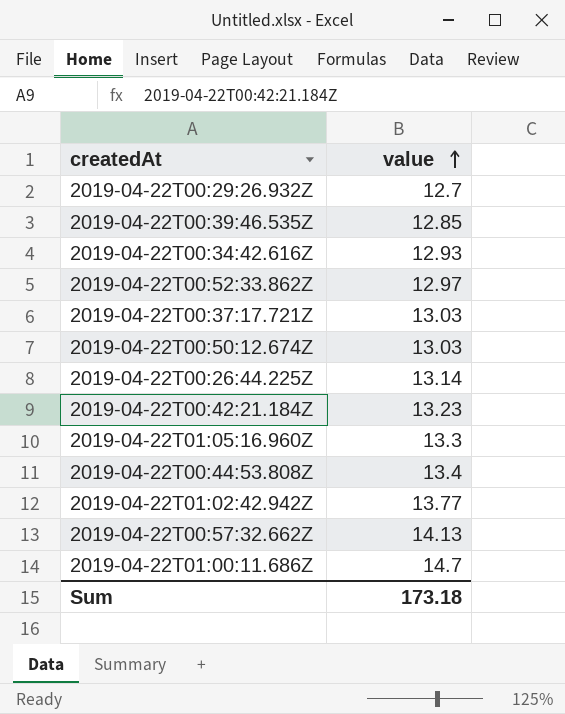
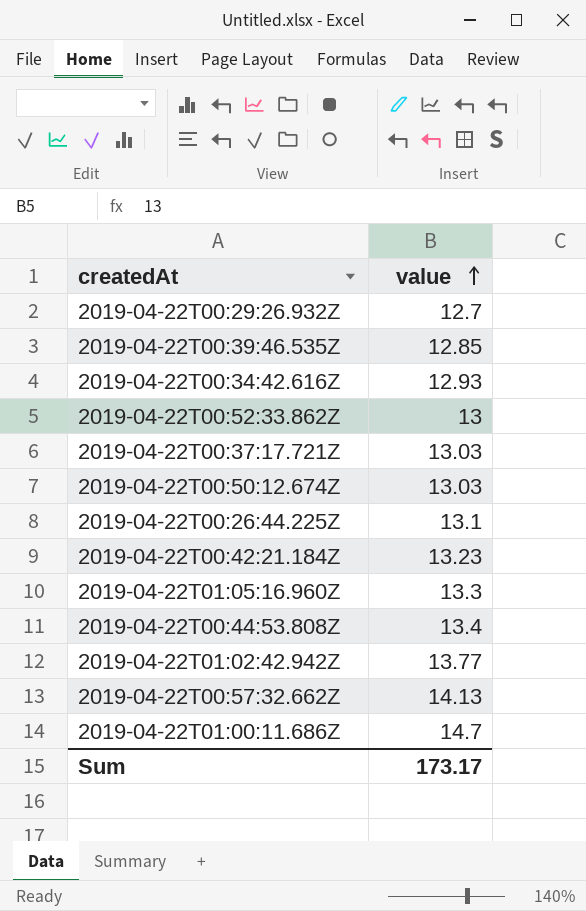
2019-04-22T00:52:33.862Z | value: 12.97 -> 13
2019-04-22T00:26:44.225Z | value: 13.14 -> 13.1
Sum | value: 173.18 -> 173.17

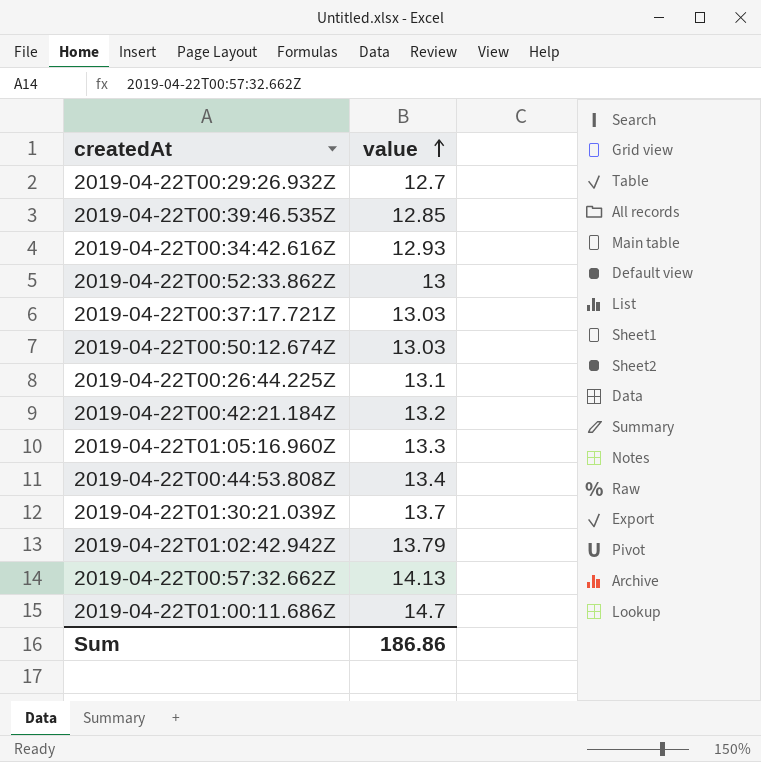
2019-04-22T00:42:21.184Z | value: 13.23 -> 13.2
row 2019-04-22T01:30:21.039Z: none -> 13.7
2019-04-22T01:02:42.942Z | value: 13.77 -> 13.79
Sum | value: 173.17 -> 186.86

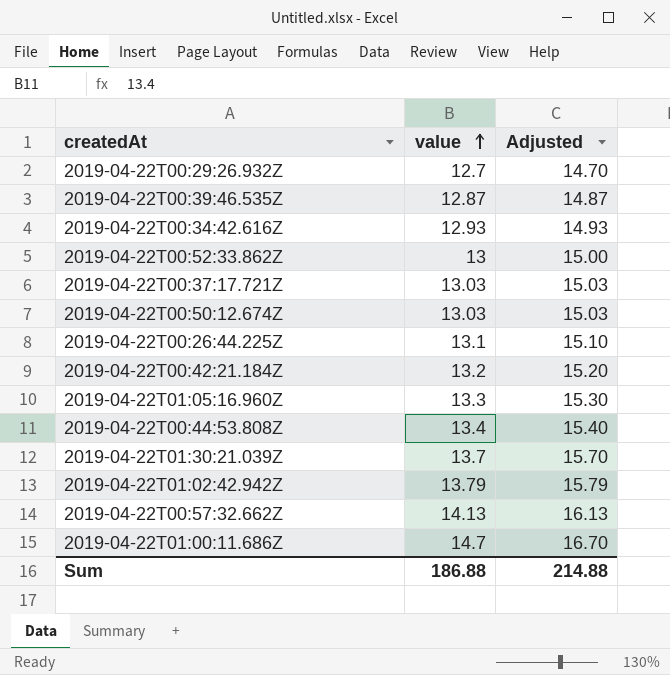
column Adjusted | formula: none -> [value] + 2
2019-04-22T00:39:46.535Z | value: 12.85 -> 12.87
Sum | value: 186.86 -> 186.88

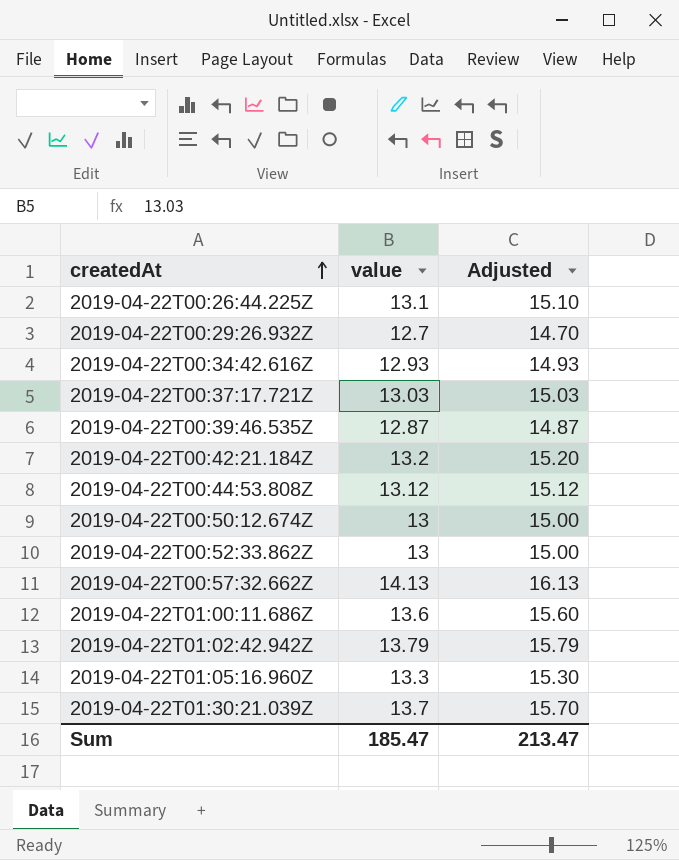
row order: value ascending -> createdAt ascending
2019-04-22T00:44:53.808Z | value: 13.4 -> 13.12
2019-04-22T00:44:53.808Z | Adjusted: 15.40 -> 15.12
2019-04-22T00:50:12.674Z | value: 13.03 -> 13
2019-04-22T00:50:12.674Z | Adjusted: 15.03 -> 15.00
2019-04-22T01:00:11.686Z | value: 14.7 -> 13.6
2019-04-22T01:00:11.686Z | Adjusted: 16.70 -> 15.60
Sum | value: 186.88 -> 185.47
Sum | Adjusted: 214.88 -> 213.47

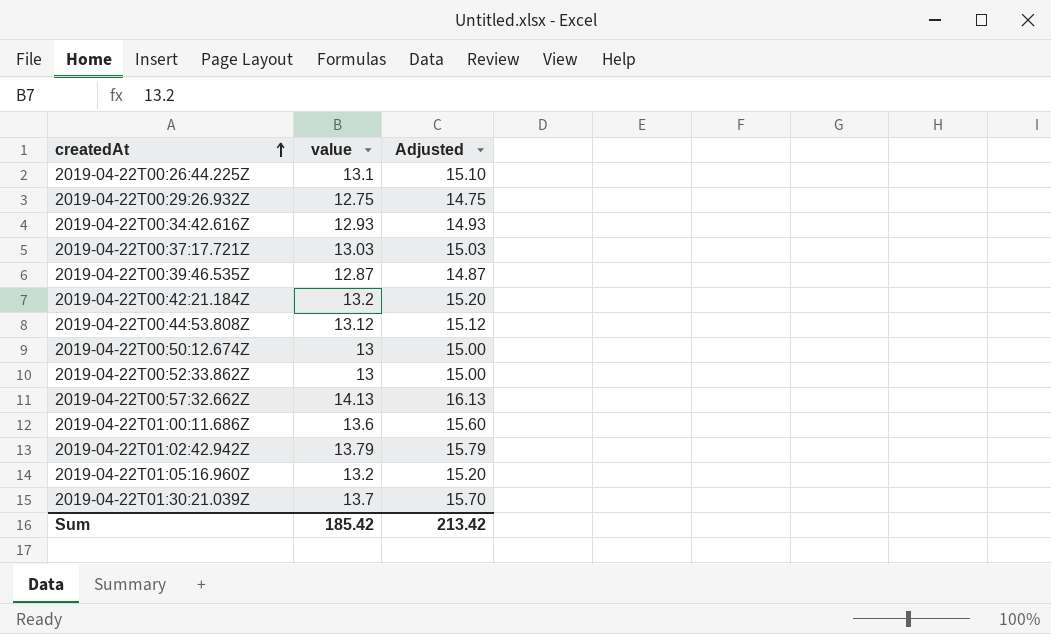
2019-04-22T00:29:26.932Z | value: 12.7 -> 12.75
2019-04-22T00:29:26.932Z | Adjusted: 14.70 -> 14.75
2019-04-22T01:05:16.960Z | value: 13.3 -> 13.2
2019-04-22T01:05:16.960Z | Adjusted: 15.30 -> 15.20
Sum | value: 185.47 -> 185.42
Sum | Adjusted: 213.47 -> 213.42

